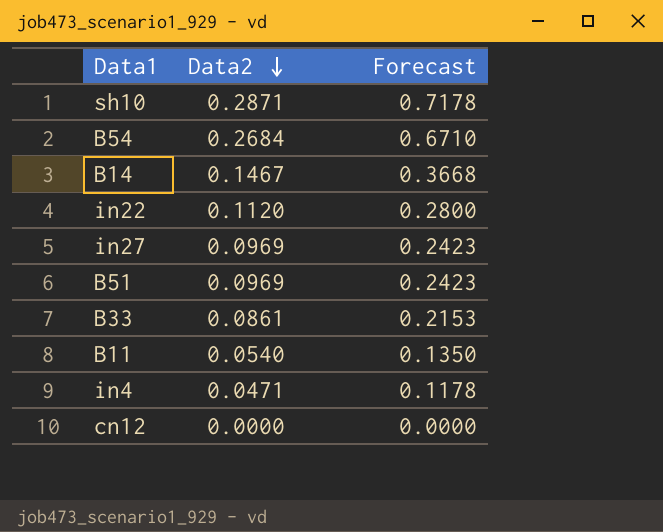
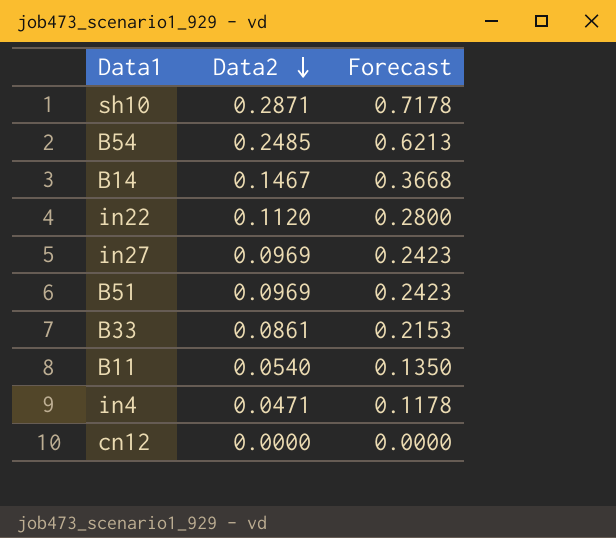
B54 | Data2: 0.2684 -> 0.2485
B54 | Forecast: 0.6710 -> 0.6213

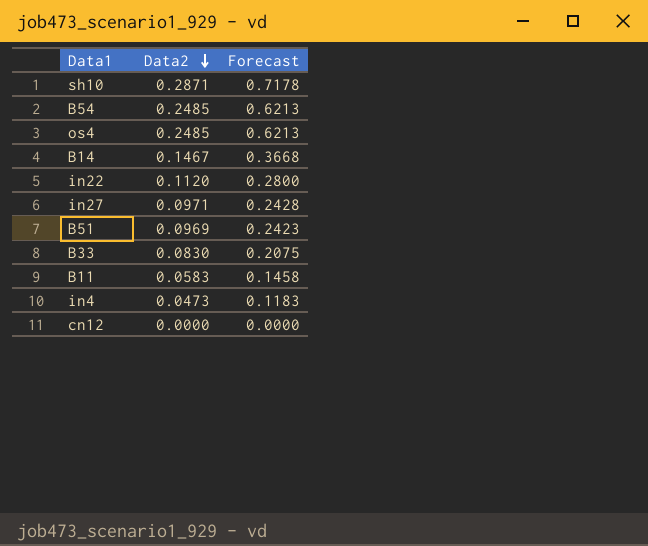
row os4: none -> 0.2485 | 0.6213
in27 | Data2: 0.0969 -> 0.0971
in27 | Forecast: 0.2423 -> 0.2428
B33 | Data2: 0.0861 -> 0.0830
B33 | Forecast: 0.2153 -> 0.2075
B11 | Data2: 0.0540 -> 0.0583
B11 | Forecast: 0.1350 -> 0.1458
in4 | Data2: 0.0471 -> 0.0473
in4 | Forecast: 0.1178 -> 0.1183

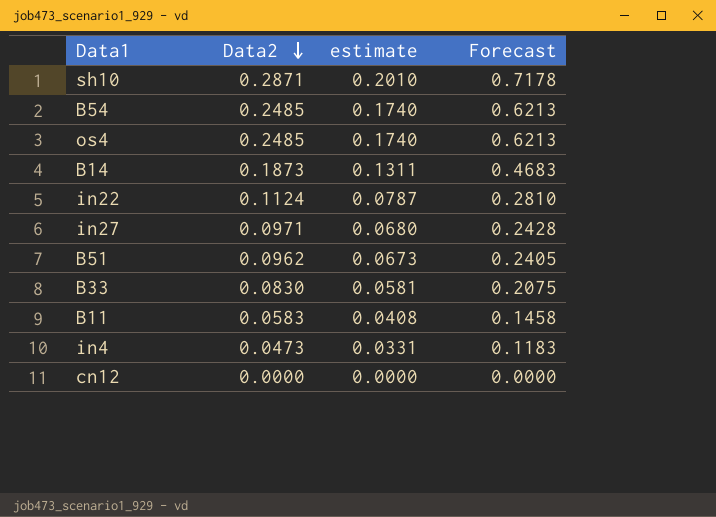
column estimate | formula: none -> [Data2] * 0.7
B14 | Data2: 0.1467 -> 0.1873
B14 | Forecast: 0.3668 -> 0.4683
in22 | Data2: 0.1120 -> 0.1124
in22 | Forecast: 0.2800 -> 0.2810
B51 | Data2: 0.0969 -> 0.0962
B51 | Forecast: 0.2423 -> 0.2405

